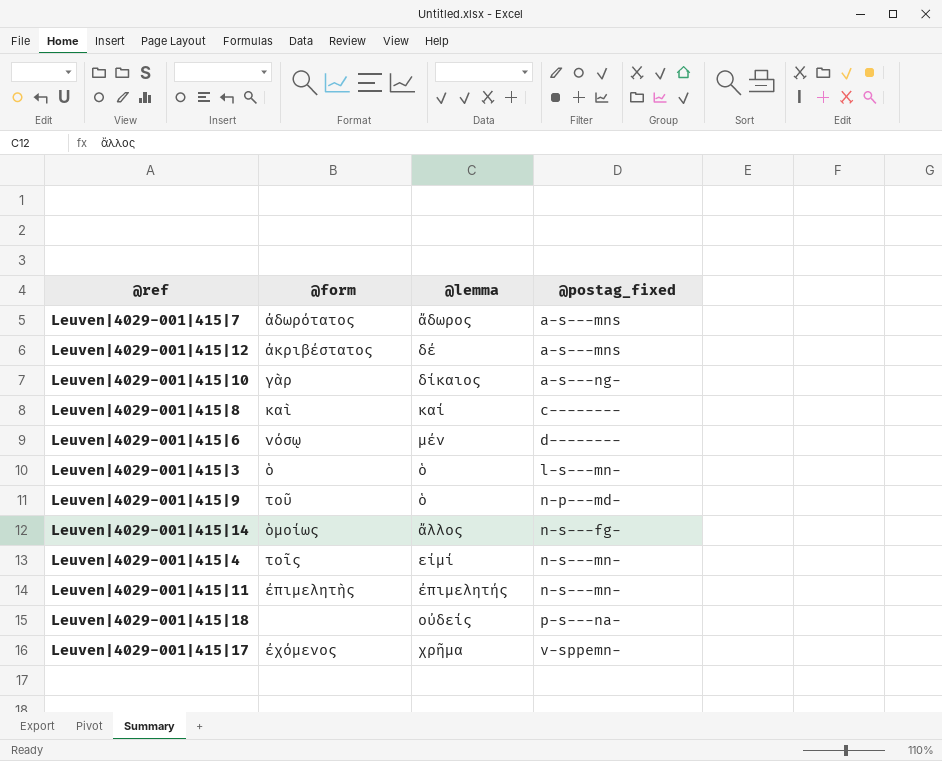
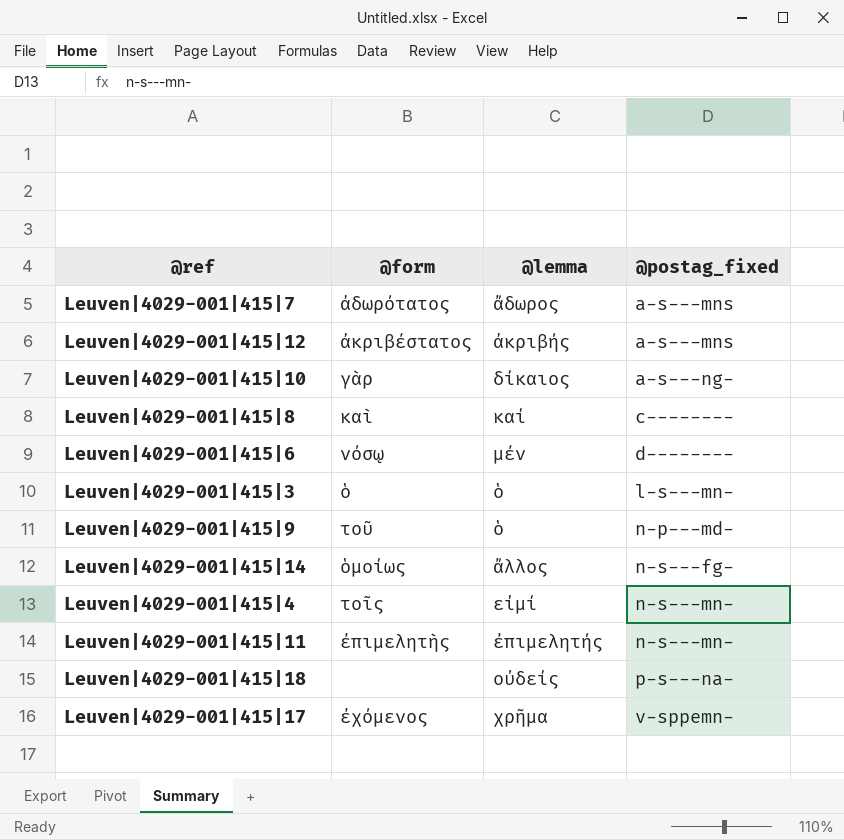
Leuven|4029-001|415|12 | @lemma: δέ -> ἀκριβής

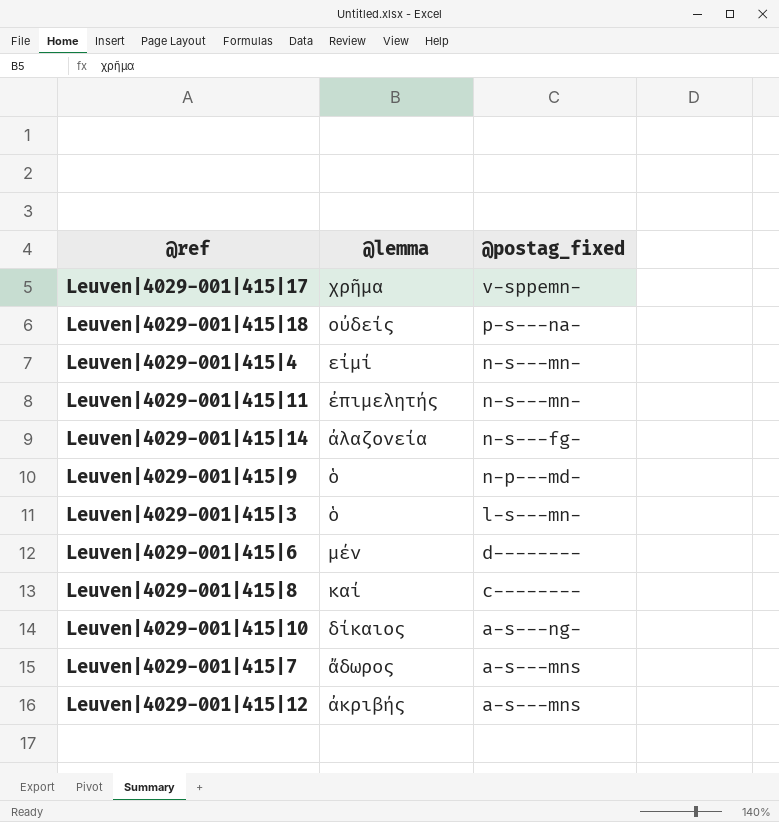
row order: @postag_fixed ascending -> @postag_fixed descending
column @form | position: 2 -> none
Leuven|4029-001|415|14 | @lemma: ἄλλος -> ἀλαζονεία

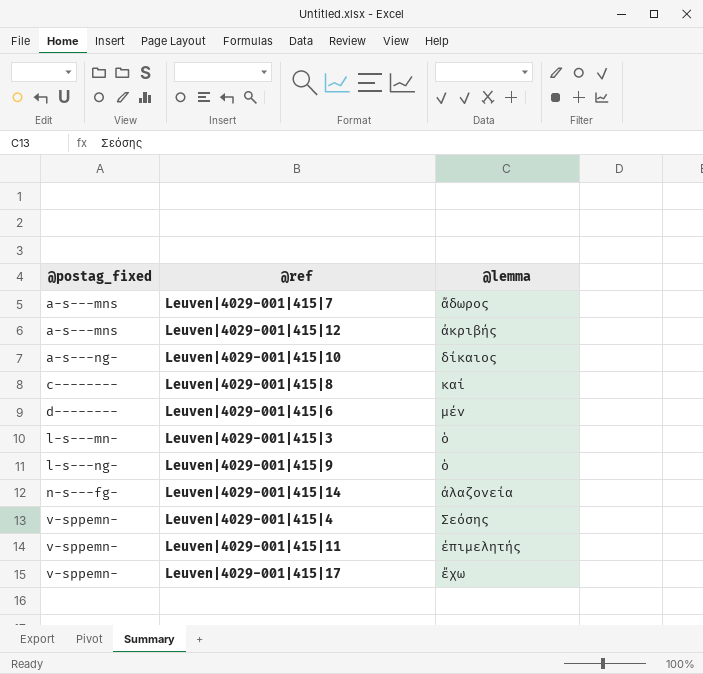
row order: @postag_fixed descending -> @postag_fixed ascending
column @postag_fixed | position: 3 -> 1
row Leuven|4029-001|415|18: οὐδείς | p-s---na- -> none
Leuven|4029-001|415|9 | @postag_fixed: n-p---md- -> l-s---ng-
Leuven|4029-001|415|4 | @postag_fixed: n-s---mn- -> v-sppemn-
Leuven|4029-001|415|4 | @lemma: εἰμί -> Σεόσης
Leuven|4029-001|415|11 | @postag_fixed: n-s---mn- -> v-sppemn-
Leuven|4029-001|415|17 | @lemma: χρῆμα -> ἔχω

